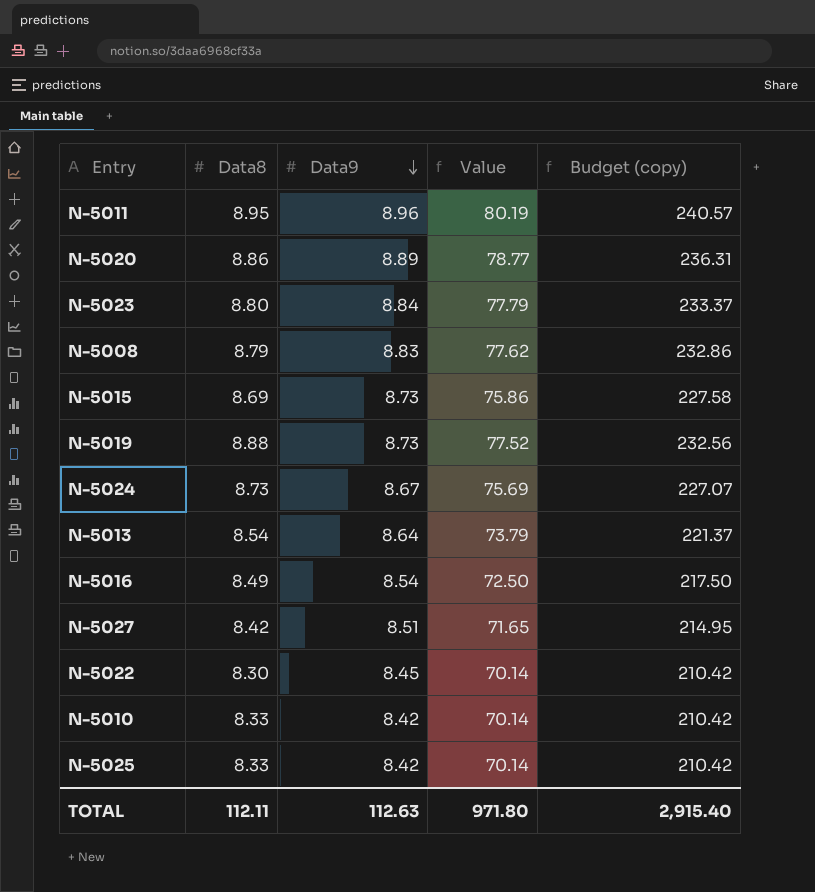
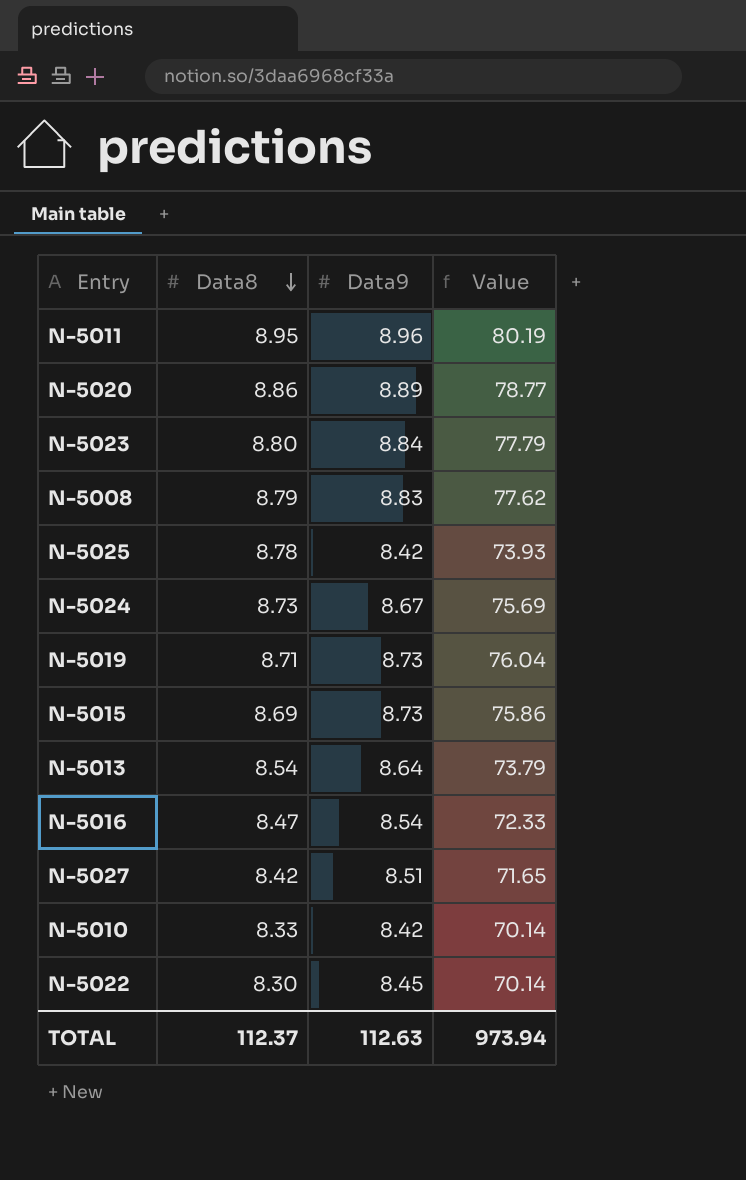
row order: Data9 descending -> Data8 descending
column Budget (copy) | formula: [Value] * 3 -> none
N-5025 | Data8: 8.33 -> 8.78
N-5025 | Value: 70.14 -> 73.93
N-5019 | Data8: 8.88 -> 8.71
N-5019 | Value: 77.52 -> 76.04
N-5016 | Data8: 8.49 -> 8.47
N-5016 | Value: 72.50 -> 72.33
TOTAL | Data8: 112.11 -> 112.37
TOTAL | Value: 971.80 -> 973.94

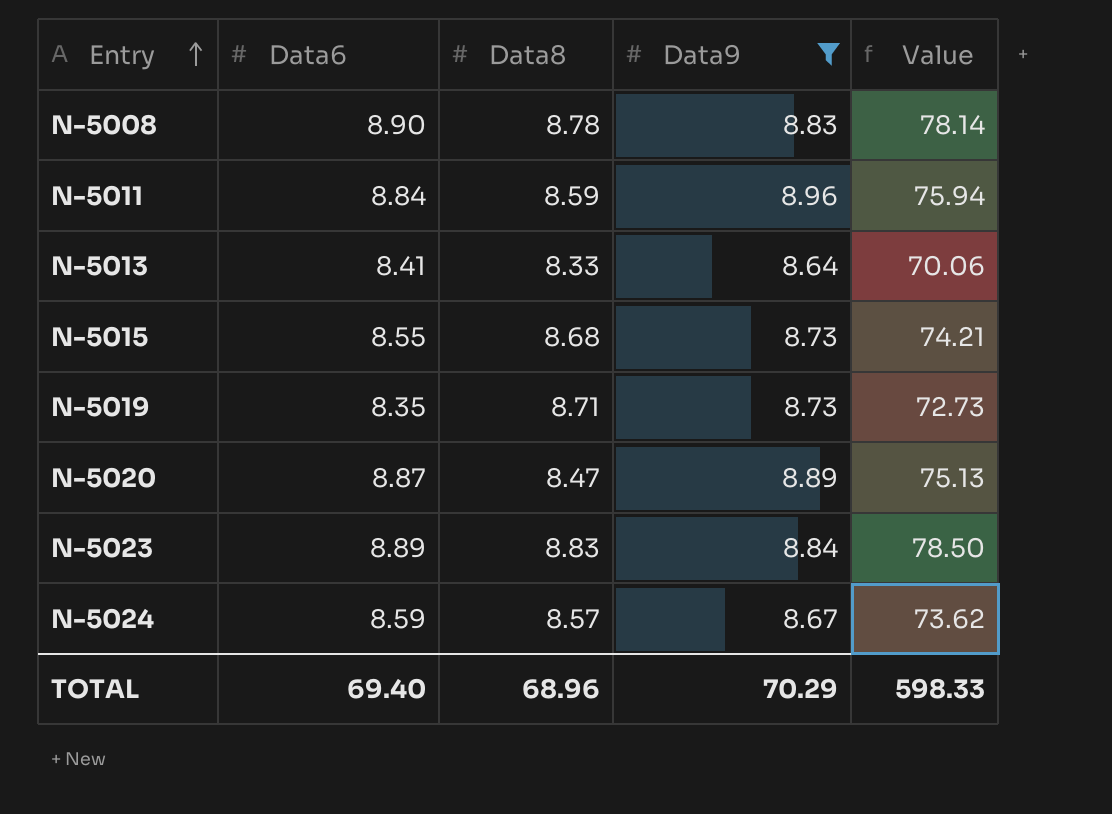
filter: none -> Data9 >= 8.64
row order: Data8 descending -> Entry ascending
column Data6 | position: none -> 2
column Value | formula: [Data8] * [Data9] -> [Data6] * [Data8]
N-5008 | Data8: 8.79 -> 8.78
N-5011 | Data8: 8.95 -> 8.59
N-5013 | Data8: 8.54 -> 8.33
N-5015 | Data8: 8.69 -> 8.68
N-5020 | Data8: 8.86 -> 8.47
N-5023 | Data8: 8.80 -> 8.83
N-5024 | Data8: 8.73 -> 8.57
TOTAL | Data8: 112.37 -> 68.96
TOTAL | Data9: 112.63 -> 70.29
TOTAL | Value: 973.94 -> 598.33

